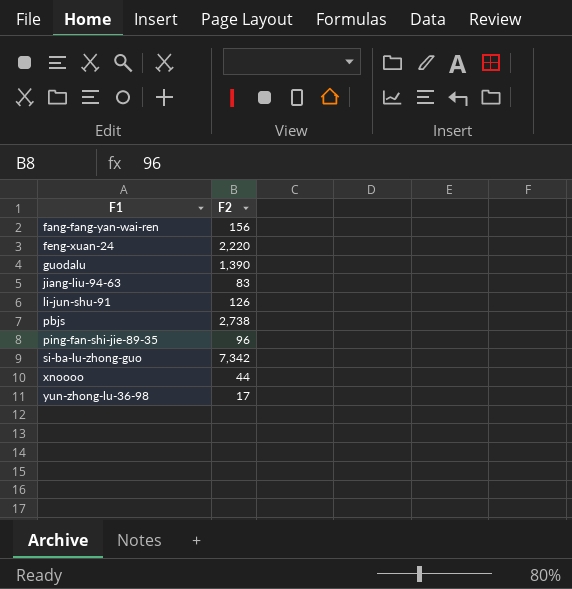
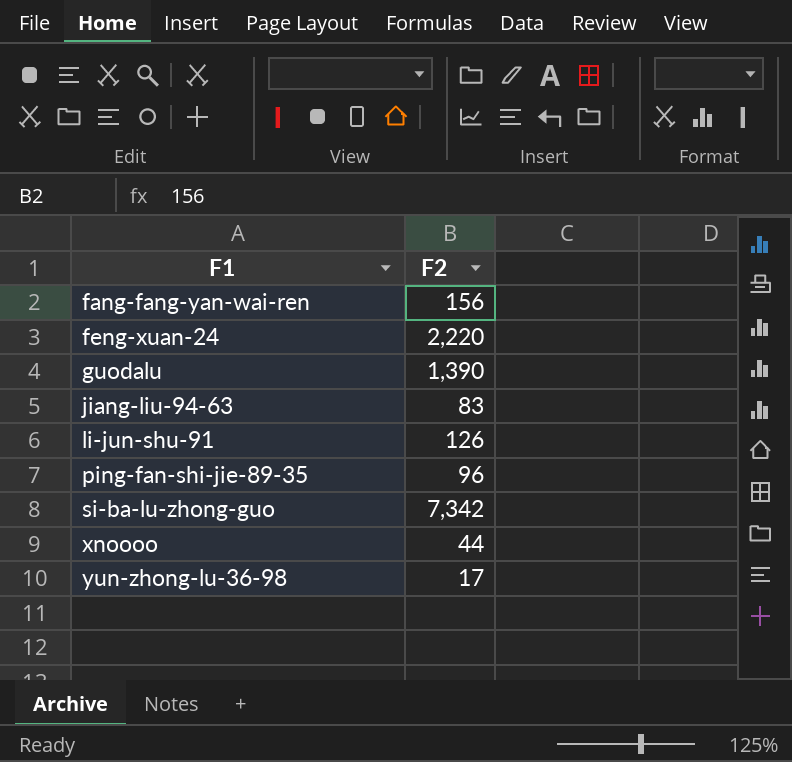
row pbjs: 2,738 -> none

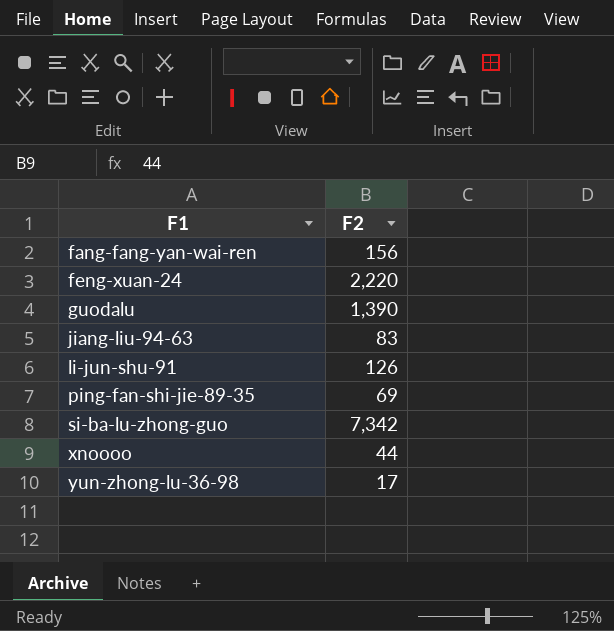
ping-fan-shi-jie-89-35 | F2: 96 -> 69

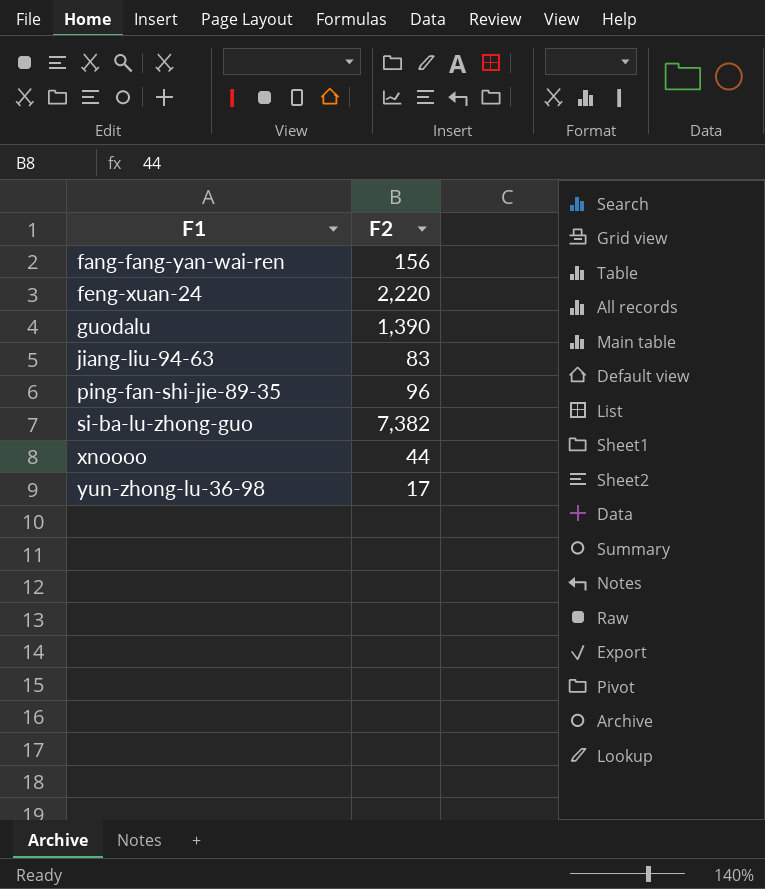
row li-jun-shu-91: 126 -> none
ping-fan-shi-jie-89-35 | F2: 69 -> 96
si-ba-lu-zhong-guo | F2: 7,342 -> 7,382

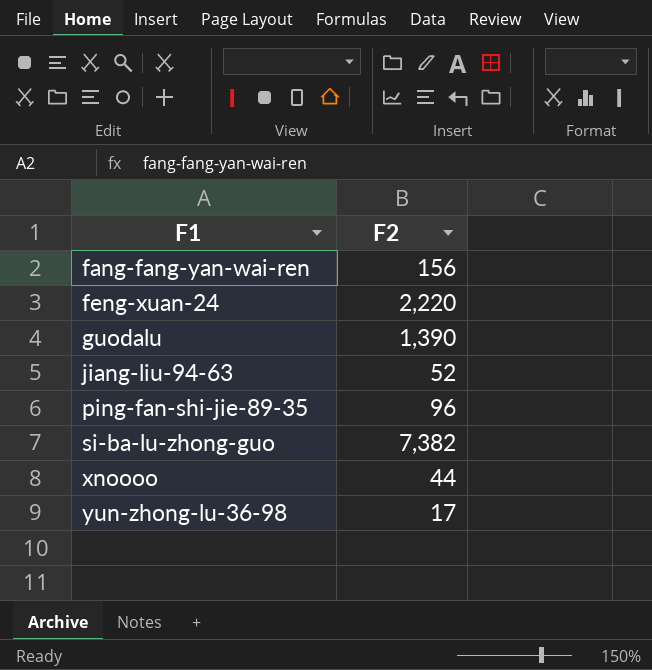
jiang-liu-94-63 | F2: 83 -> 52

